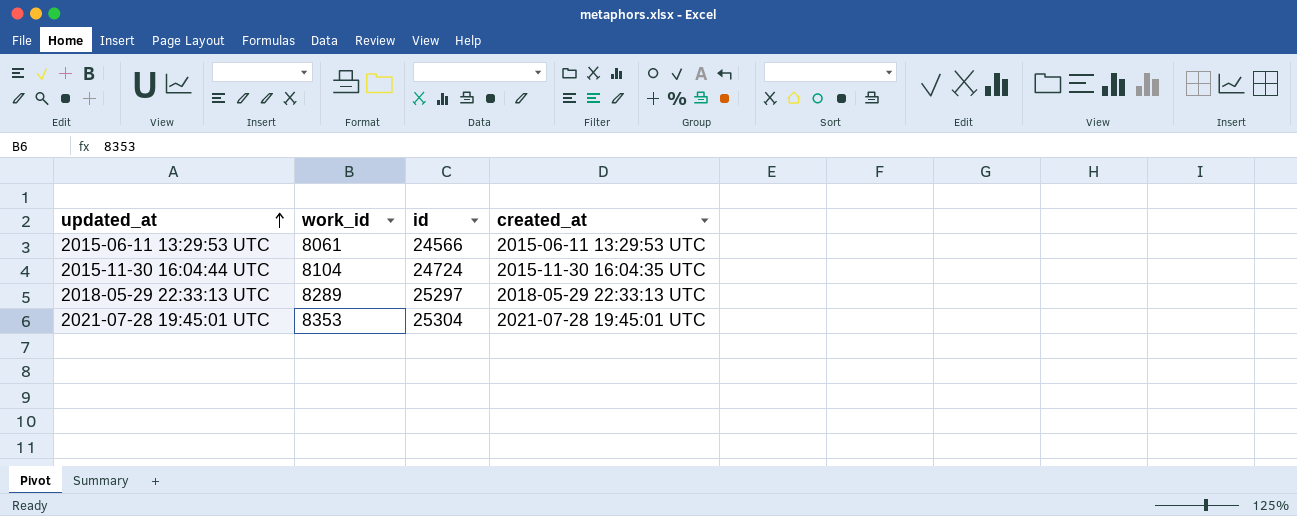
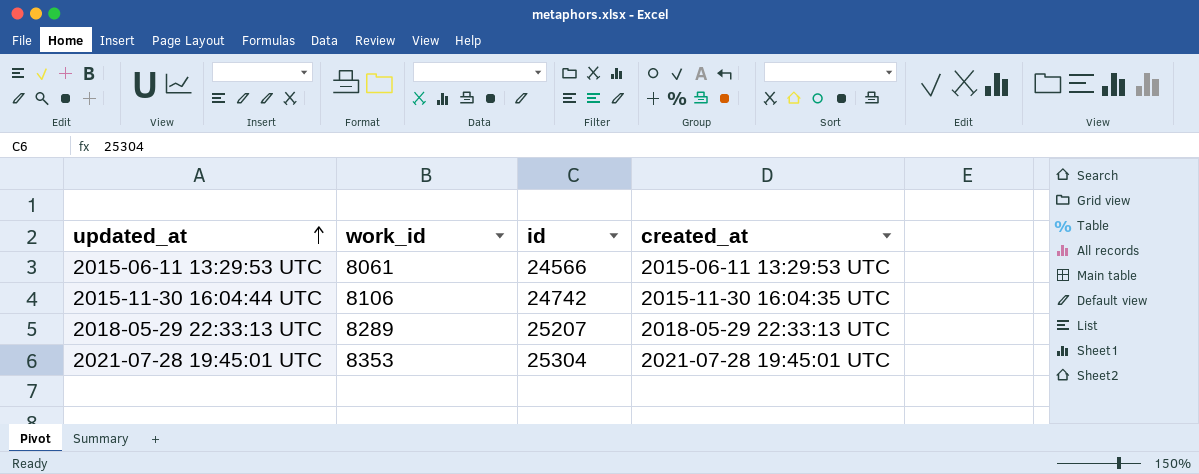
2015-11-30 16:04:44 UTC | work_id: 8104 -> 8106
2015-11-30 16:04:44 UTC | id: 24724 -> 24742
2018-05-29 22:33:13 UTC | id: 25297 -> 25207

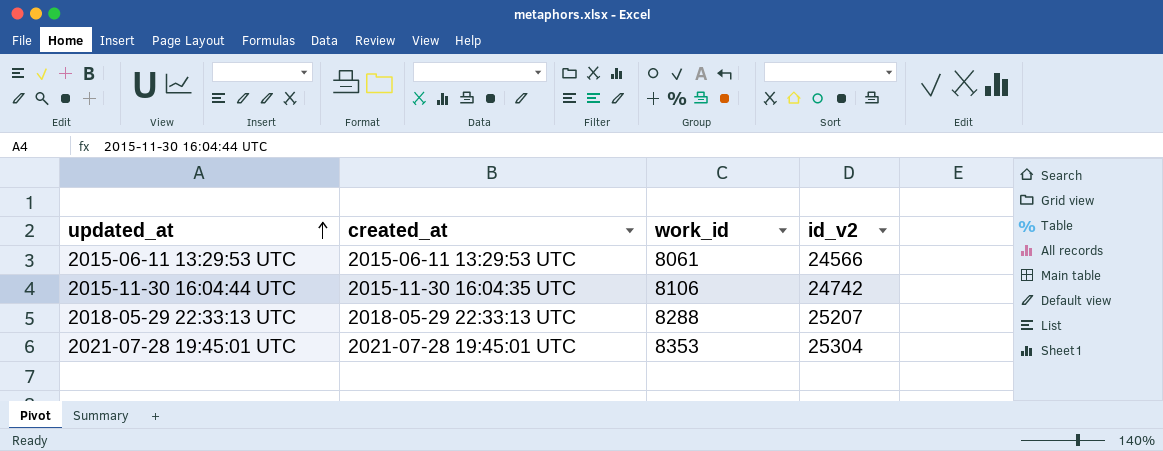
column created_at | position: 4 -> 2
column name: id -> id_v2
2018-05-29 22:33:13 UTC | work_id: 8289 -> 8288

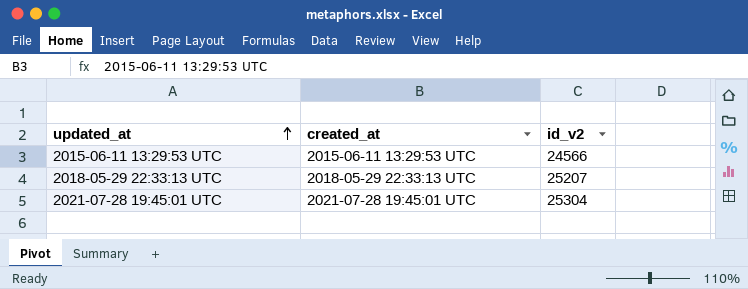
column work_id | position: 3 -> none
row 2015-11-30 16:04:44 UTC: 2015-11-30 16:04:35 UTC | 8106 | 24742 -> none

